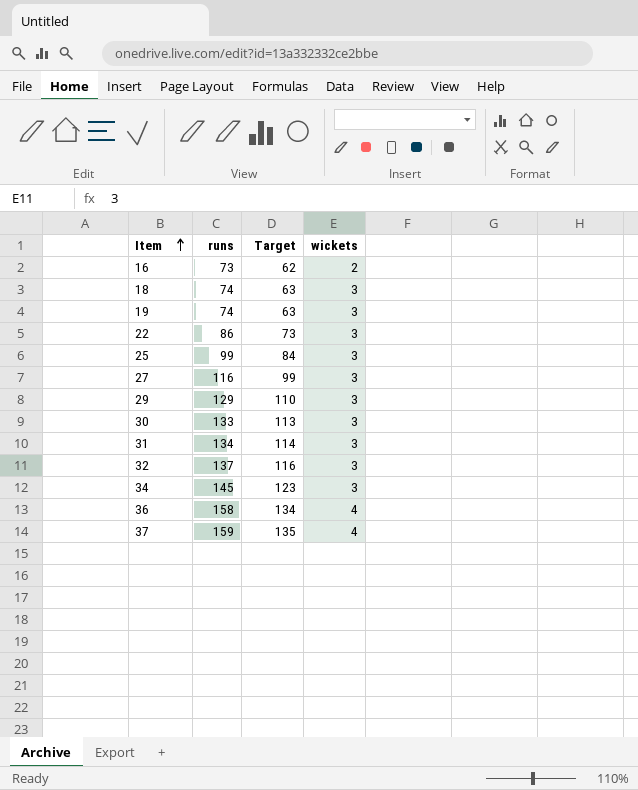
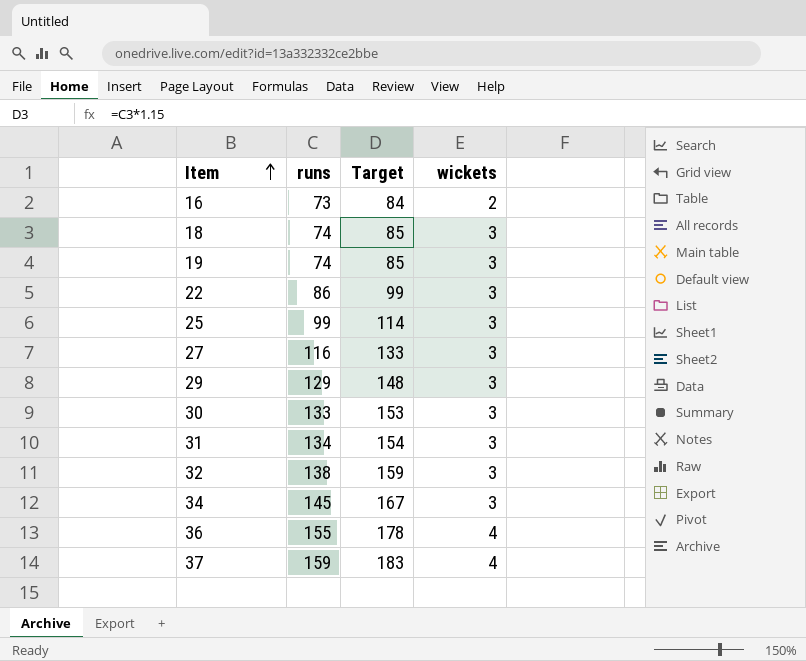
column Target | formula: [runs] * 0.85 -> [runs] * 1.15
32 | runs: 137 -> 138
36 | runs: 158 -> 155

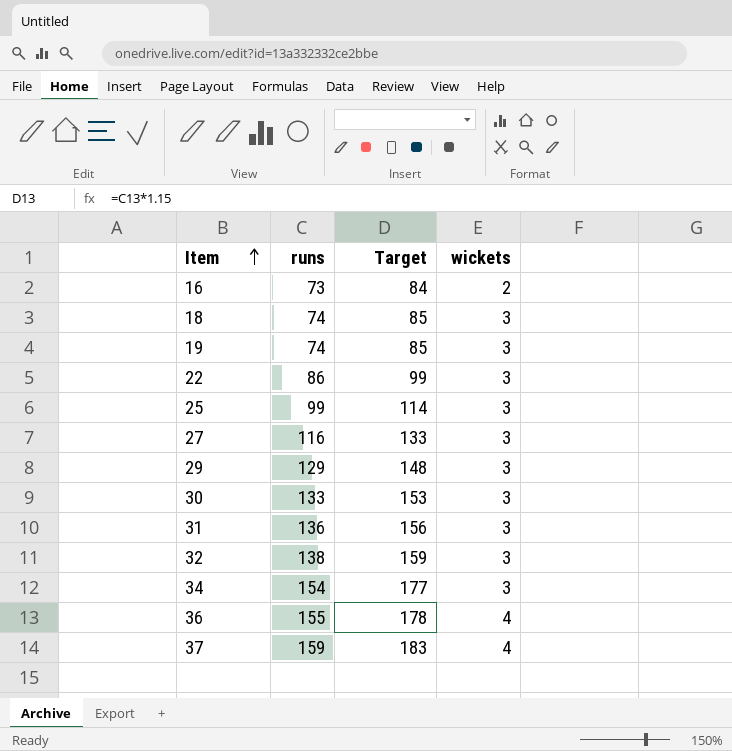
31 | runs: 134 -> 136
31 | Target: 154 -> 156
34 | runs: 145 -> 154
34 | Target: 167 -> 177

